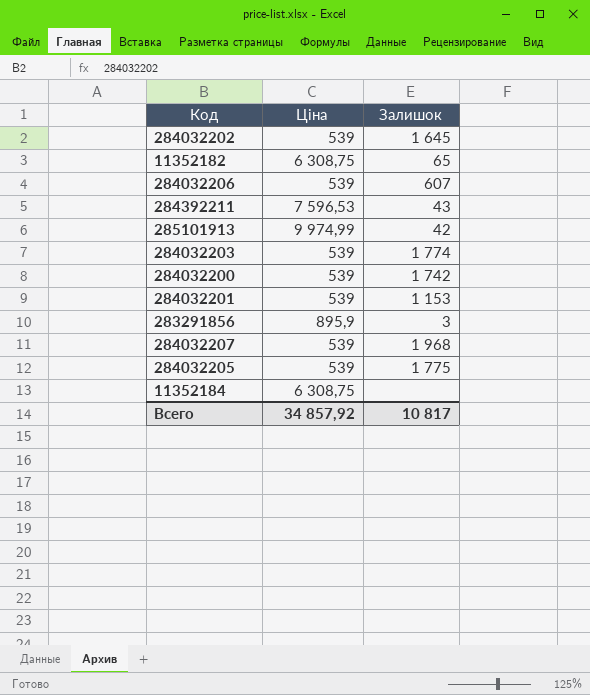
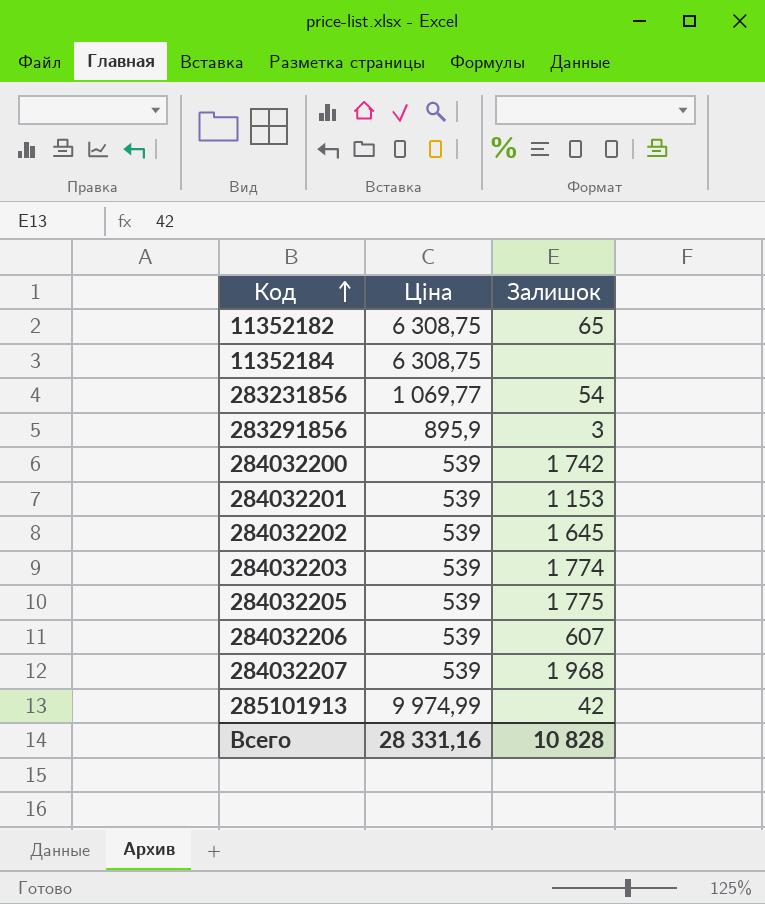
row order: none -> Код ascending
row 284392211: 7 596,53 | 43 -> none
row 283231856: none -> 1 069,77 | 54
Всего | Ціна: 34 857,92 -> 28 331,16
Всего | Залишок: 10 817 -> 10 828

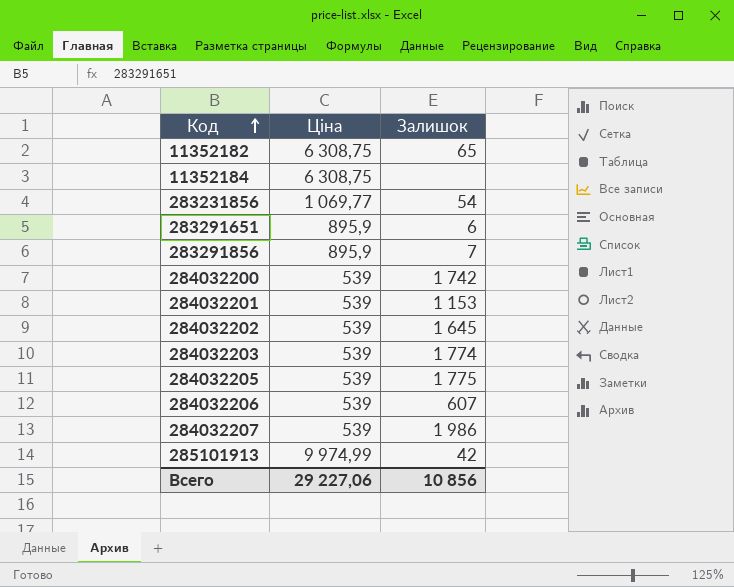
row 283291651: none -> 895,9 | 6
283291856 | Залишок: 3 -> 7
284032207 | Залишок: 1 968 -> 1 986
Всего | Ціна: 28 331,16 -> 29 227,06
Всего | Залишок: 10 828 -> 10 856

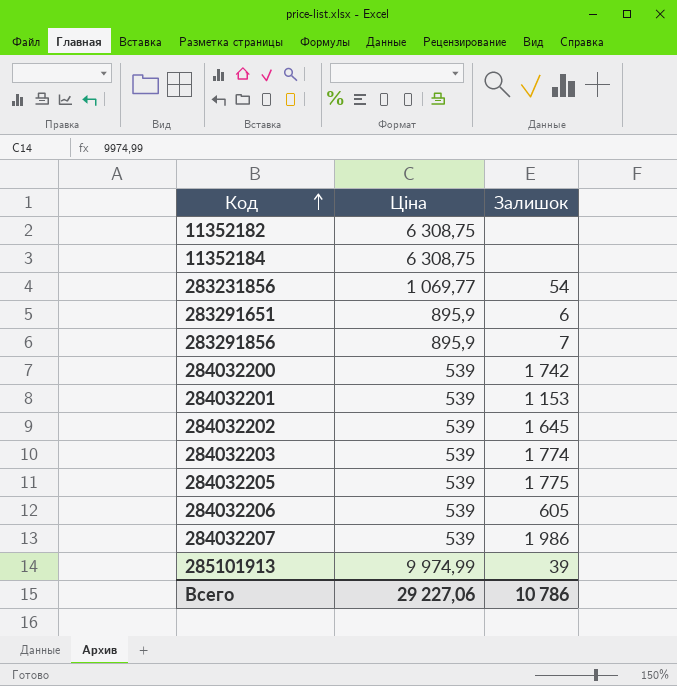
11352182 | Залишок: 65 -> none
284032206 | Залишок: 607 -> 605
285101913 | Залишок: 42 -> 39
Всего | Залишок: 10 856 -> 10 786

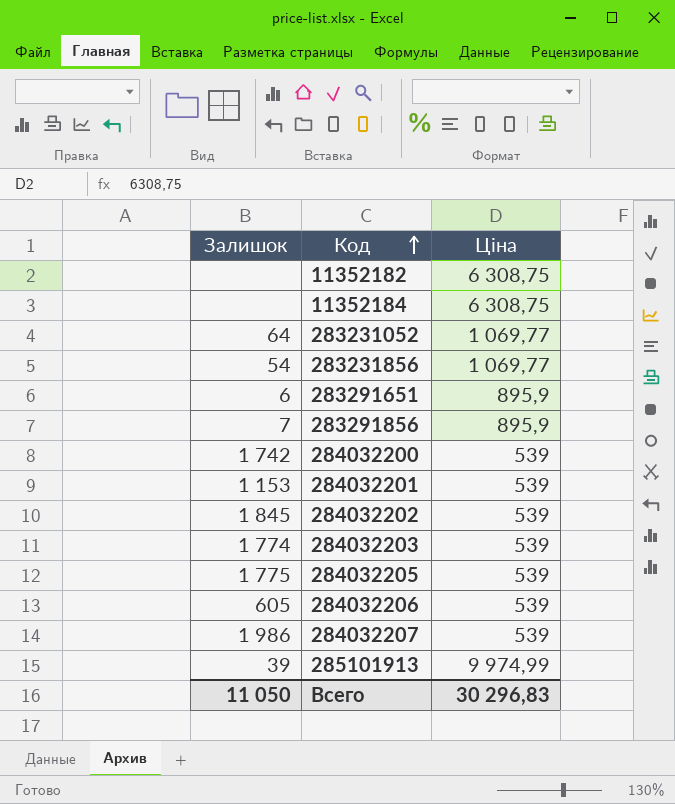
column Залишок | position: 3 -> 1
row 283231052: none -> 64 | 1 069,77
284032202 | Залишок: 1 645 -> 1 845
Всего | Залишок: 10 786 -> 11 050
Всего | Ціна: 29 227,06 -> 30 296,83

